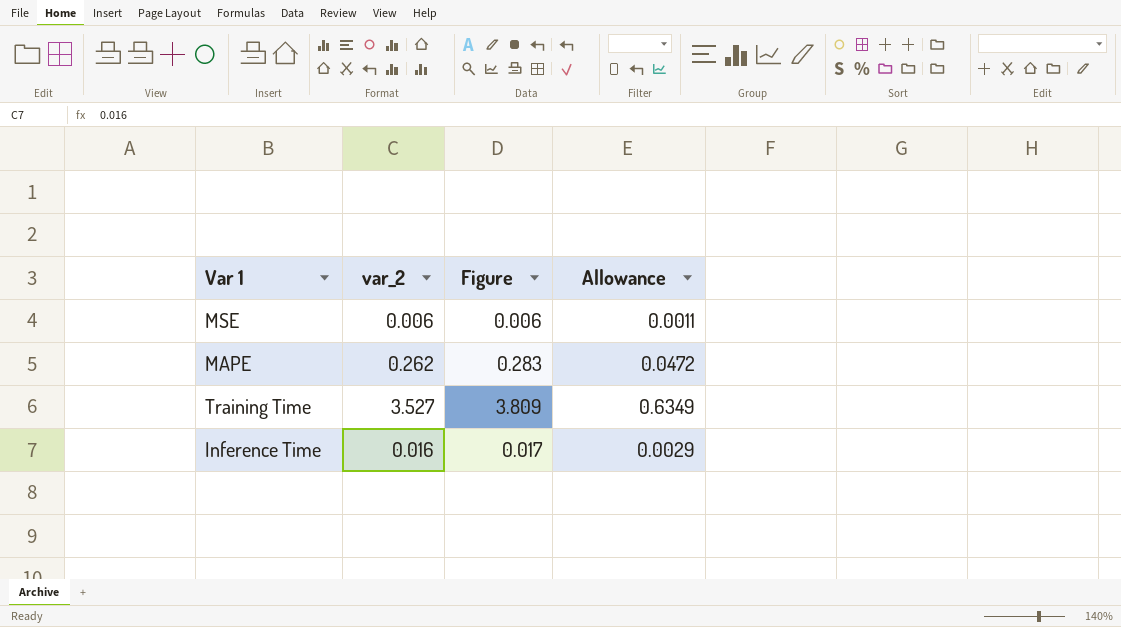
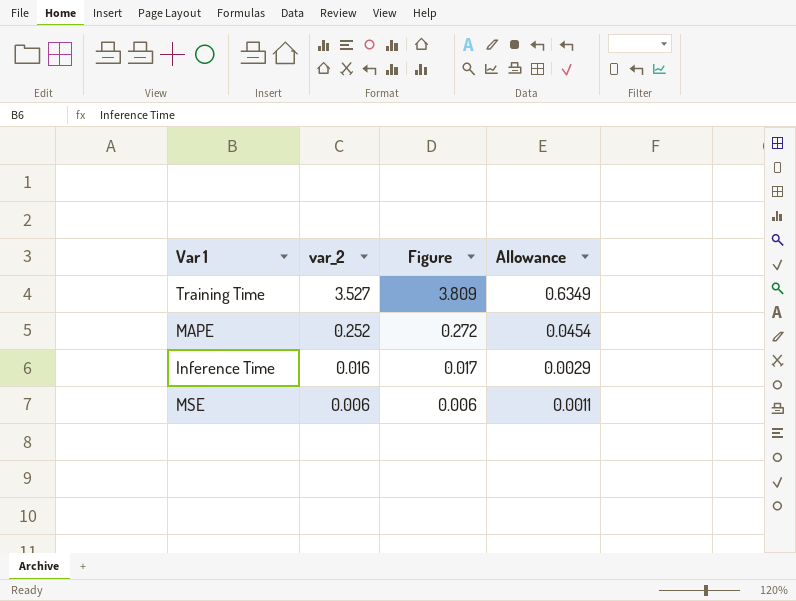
row order: none -> var_2 descending
MAPE | var_2: 0.262 -> 0.252
MAPE | Figure: 0.283 -> 0.272
MAPE | Allowance: 0.0472 -> 0.0454

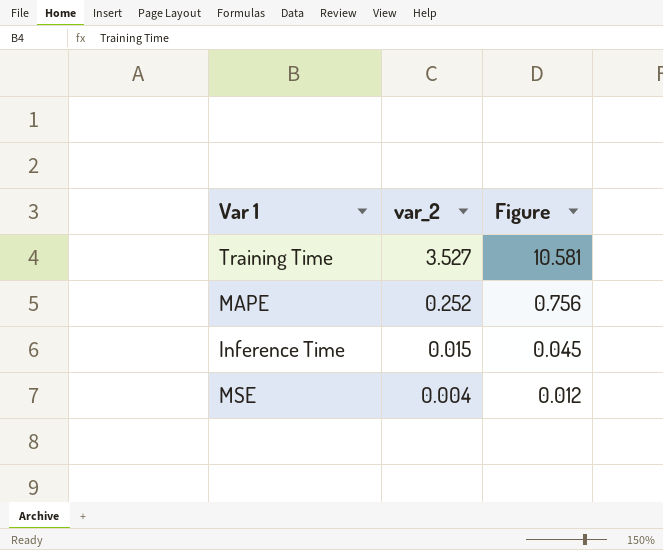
column Allowance | formula: [var_2] * 0.18 -> none
column Figure | formula: [var_2] * 1.08 -> [var_2] * 3
Inference Time | var_2: 0.016 -> 0.015
MSE | var_2: 0.006 -> 0.004

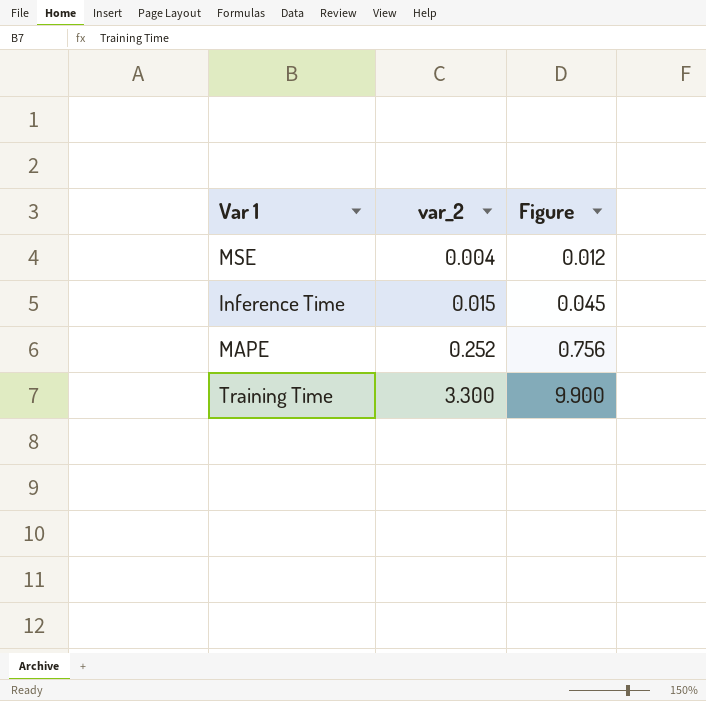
row order: var_2 descending -> var_2 ascending
Training Time | var_2: 3.527 -> 3.300
Training Time | Figure: 10.581 -> 9.900

